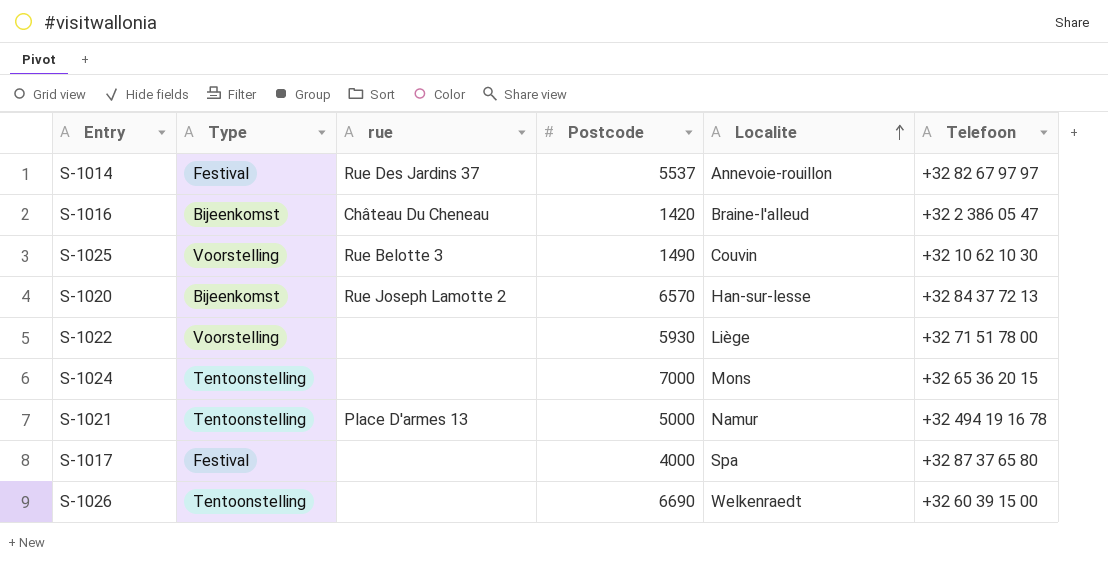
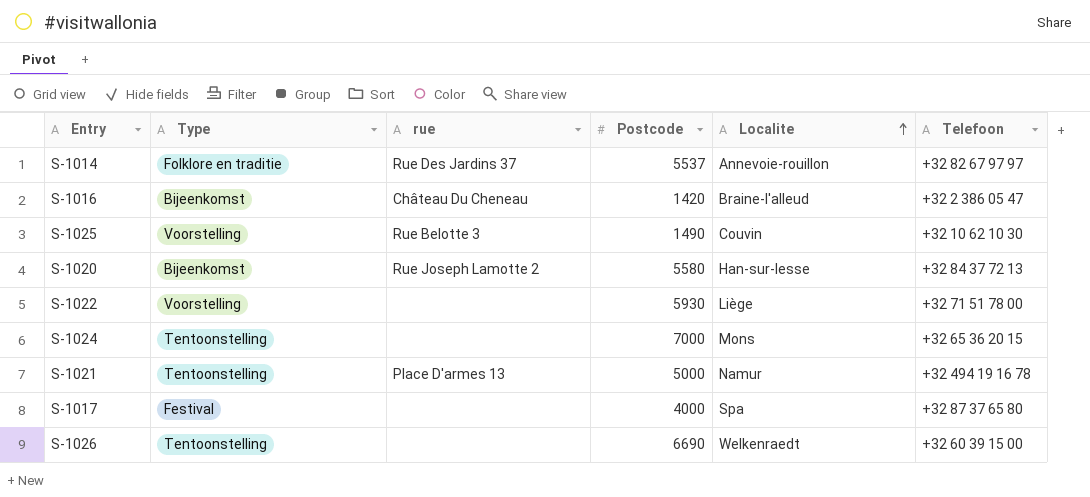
S-1014 | Type: Festival -> Folklore en traditie
S-1020 | Postcode: 6570 -> 5580

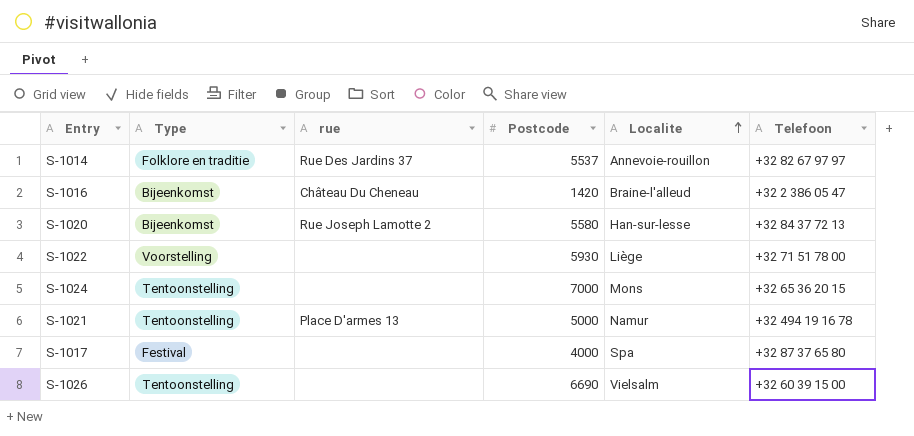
row S-1025: Voorstelling | Rue Belotte 3 | 1490 | Couvin | +32 10 62 10 30 -> none
S-1026 | Localite: Welkenraedt -> Vielsalm

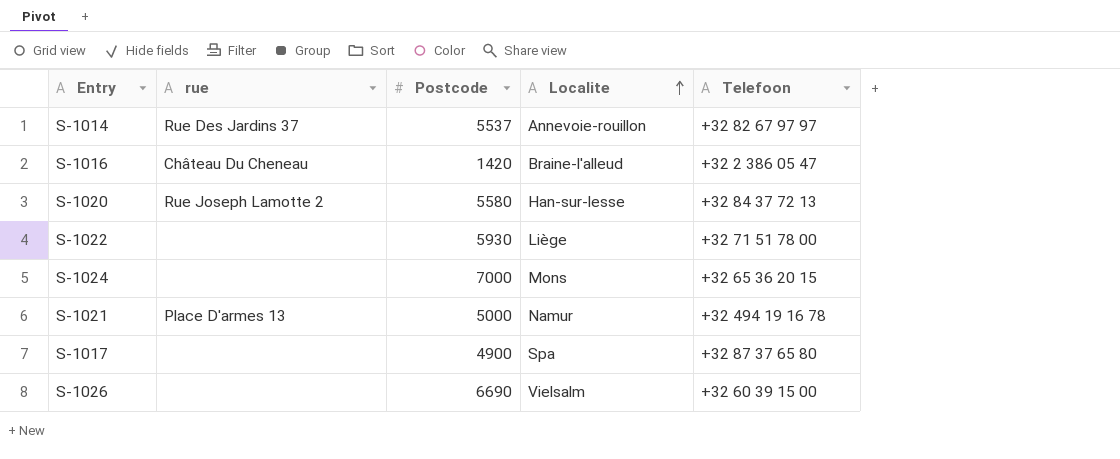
column Type | position: 2 -> none
S-1017 | Postcode: 4000 -> 4900

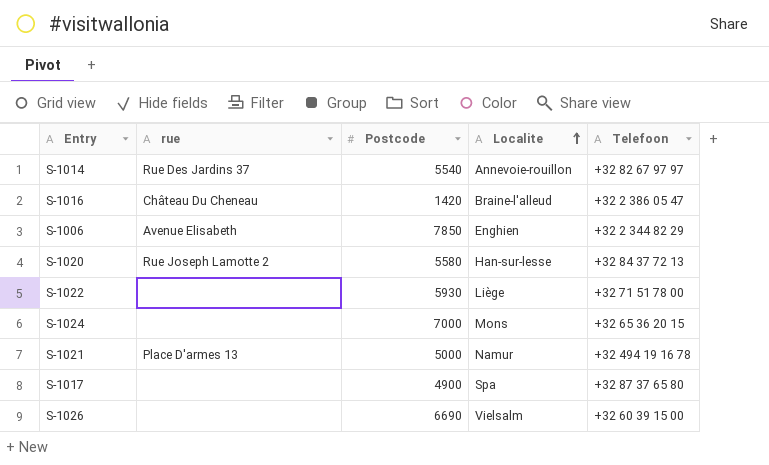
S-1014 | Postcode: 5537 -> 5540
row S-1006: none -> Avenue Elisabeth | 7850 | Enghien | +32 2 344 82 29

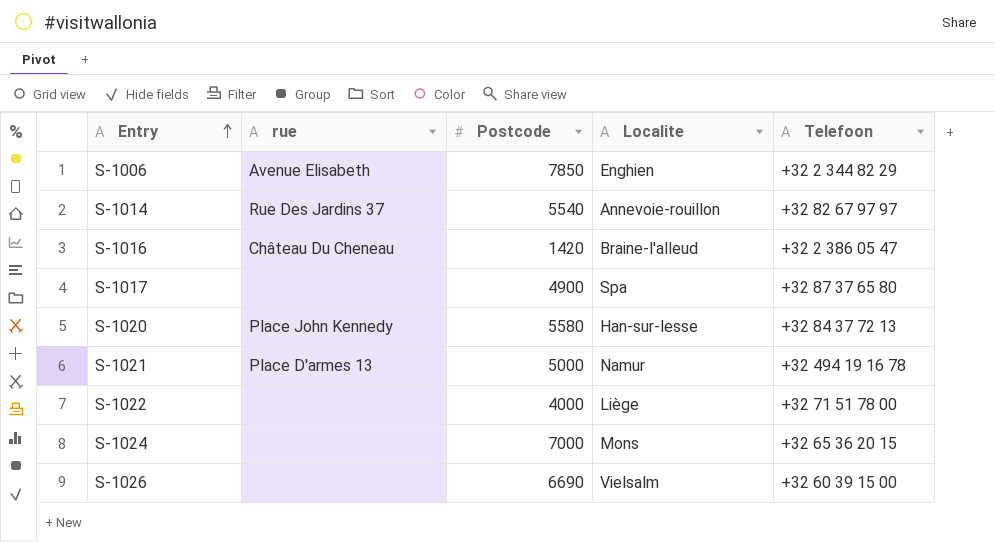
row order: Localite ascending -> Entry ascending
S-1020 | rue: Rue Joseph Lamotte 2 -> Place John Kennedy
S-1022 | Postcode: 5930 -> 4000

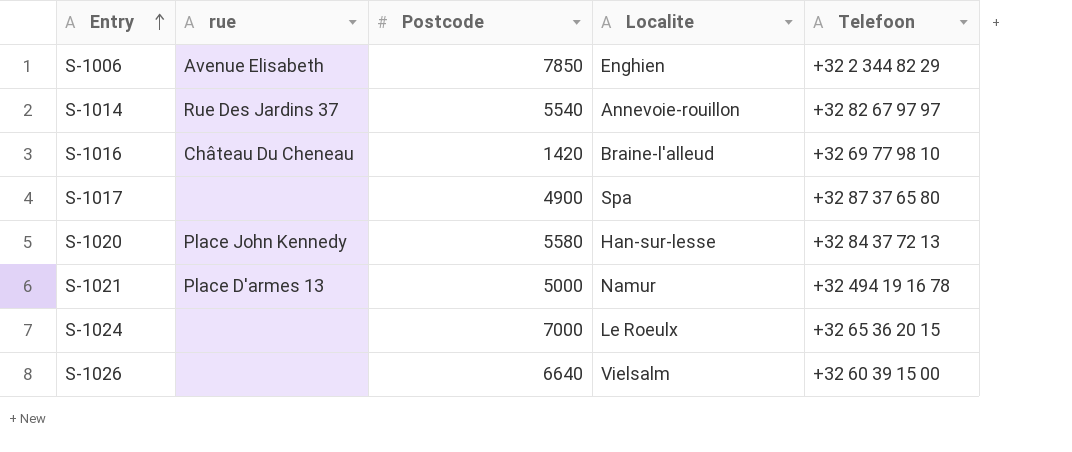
row S-1022: none | 4000 | Liège | +32 71 51 78 00 -> none
S-1016 | Telefoon: +32 2 386 05 47 -> +32 69 77 98 10
S-1024 | Localite: Mons -> Le Roeulx
S-1026 | Postcode: 6690 -> 6640

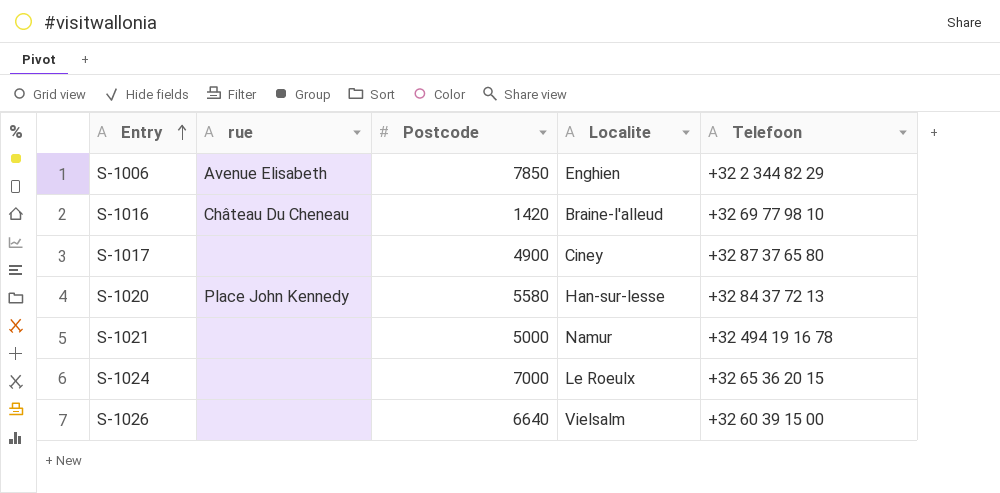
row S-1014: Rue Des Jardins 37 | 5540 | Annevoie-rouillon | +32 82 67 97 97 -> none
S-1017 | Localite: Spa -> Ciney
S-1021 | rue: Place D'armes 13 -> none

